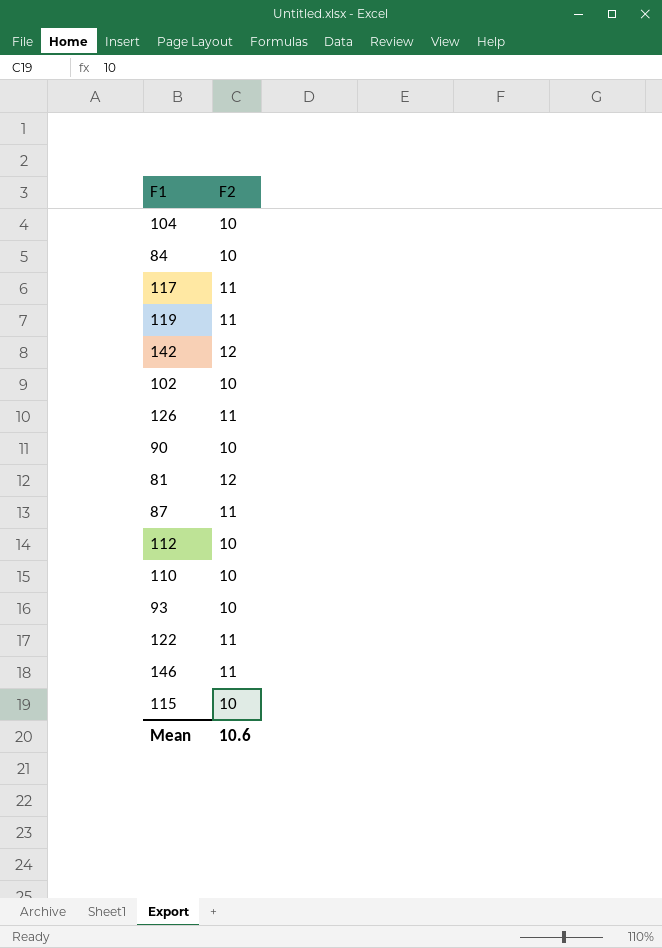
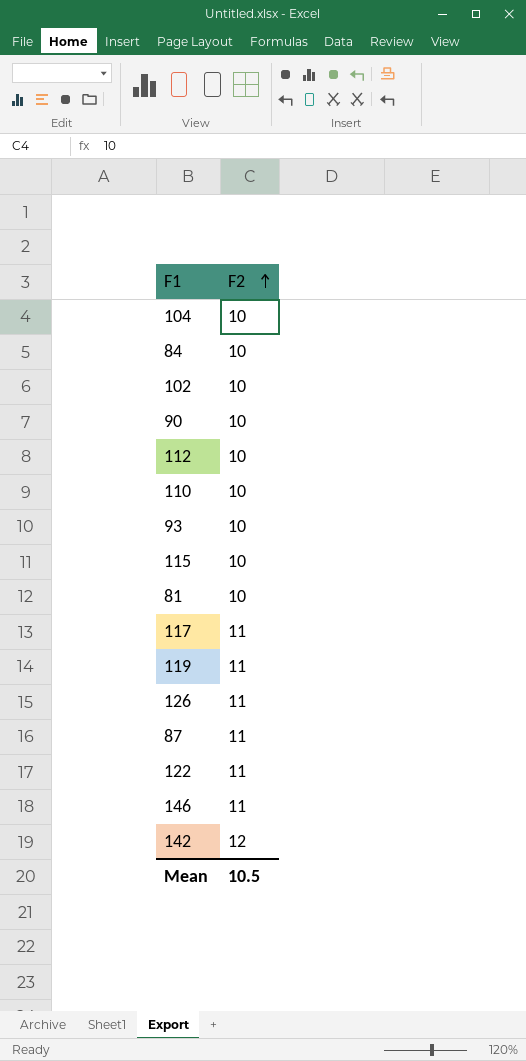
row order: none -> F2 ascending
81 | F2: 12 -> 10
Mean | F2: 10.6 -> 10.5

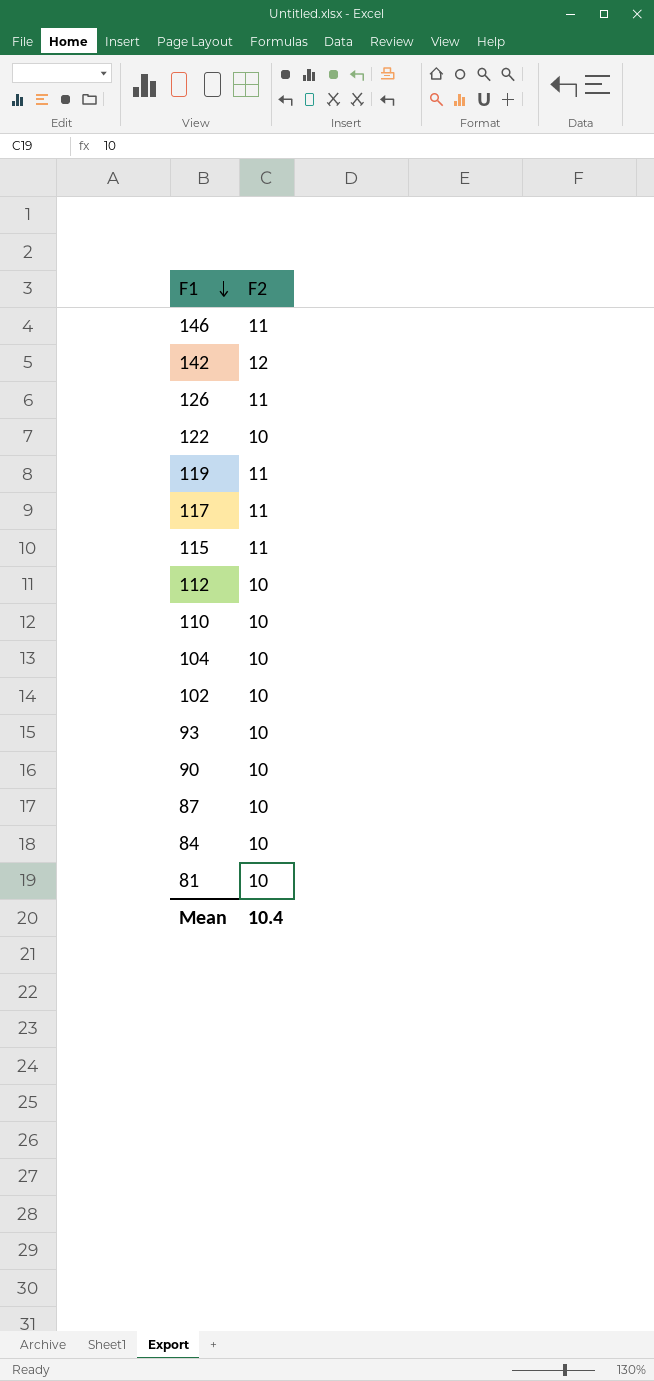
row order: F2 ascending -> F1 descending
122 | F2: 11 -> 10
115 | F2: 10 -> 11
87 | F2: 11 -> 10
Mean | F2: 10.5 -> 10.4

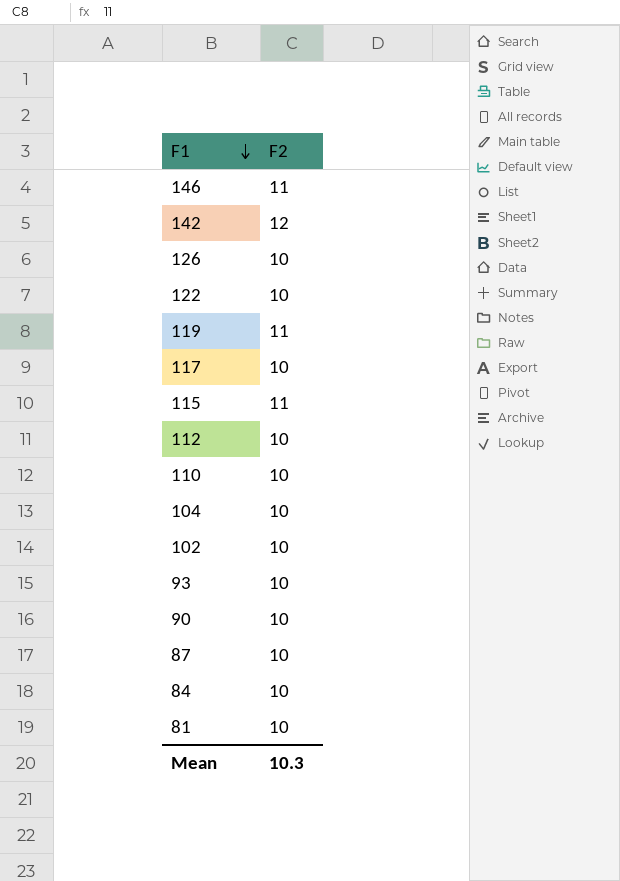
126 | F2: 11 -> 10
117 | F2: 11 -> 10
Mean | F2: 10.4 -> 10.3

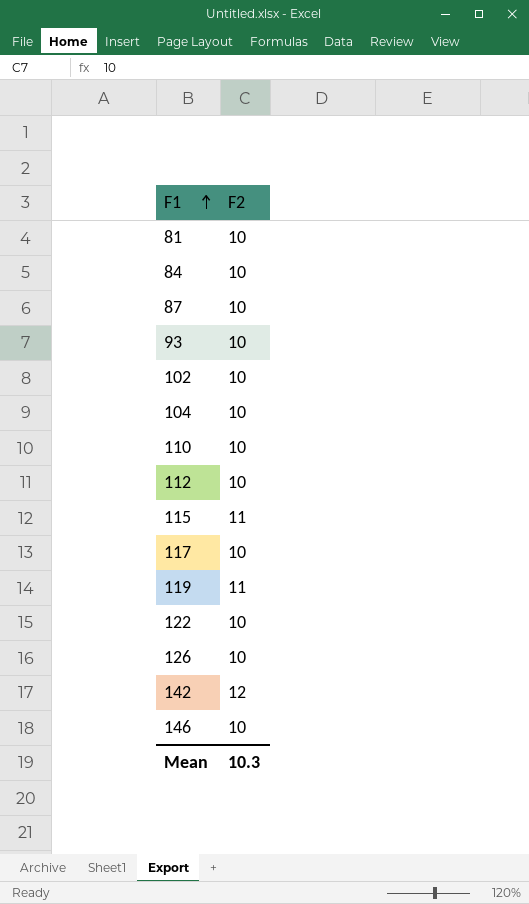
row order: F1 descending -> F1 ascending
row 90: 10 -> none
146 | F2: 11 -> 10

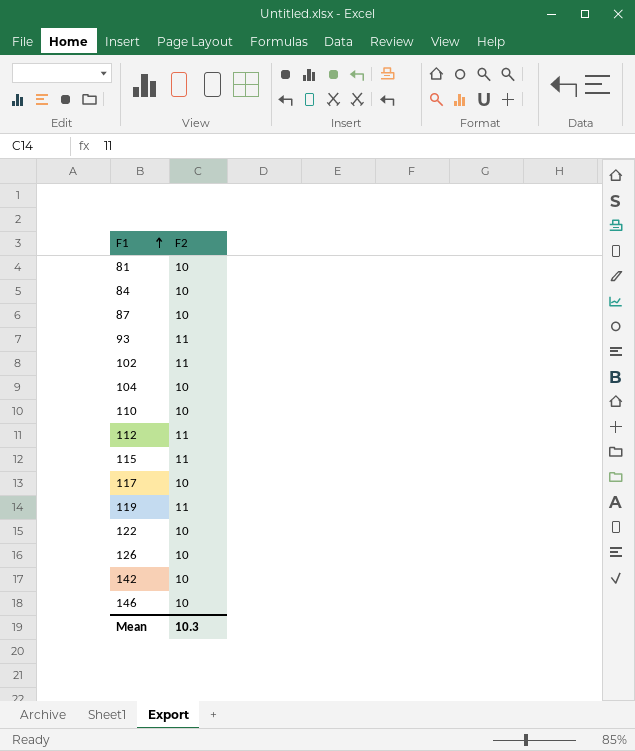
93 | F2: 10 -> 11
102 | F2: 10 -> 11
112 | F2: 10 -> 11
142 | F2: 12 -> 10

